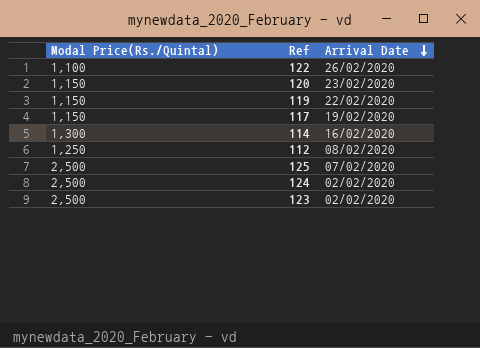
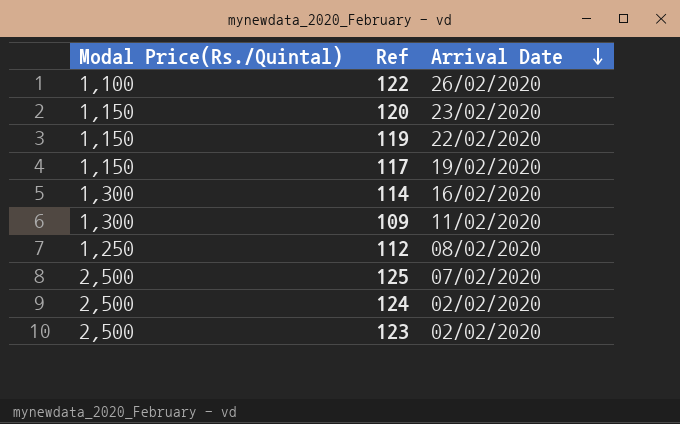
row 109: none -> 1,300 | 11/02/2020

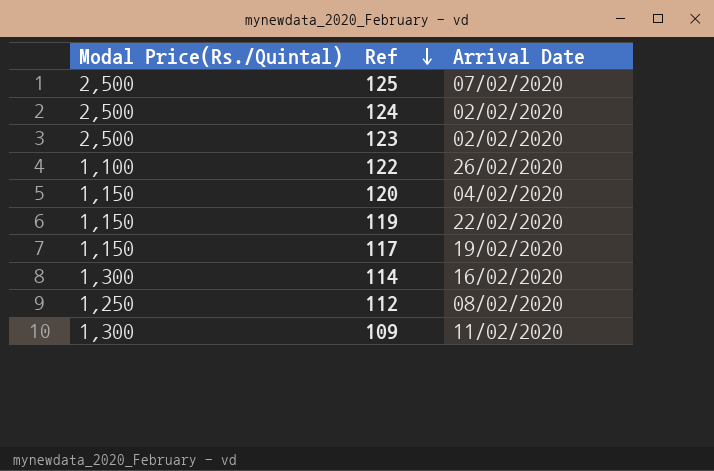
row order: Arrival Date descending -> Ref descending
120 | Arrival Date: 23/02/2020 -> 04/02/2020

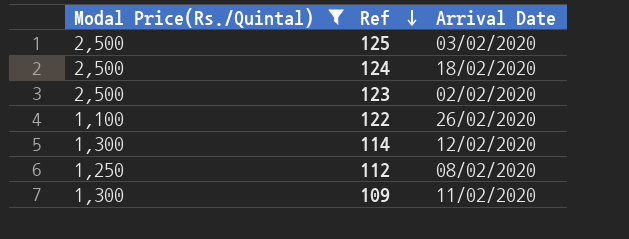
filter: none -> Modal Price(Rs./Quintal) != 1,150
125 | Arrival Date: 07/02/2020 -> 03/02/2020
124 | Arrival Date: 02/02/2020 -> 18/02/2020
114 | Arrival Date: 16/02/2020 -> 12/02/2020

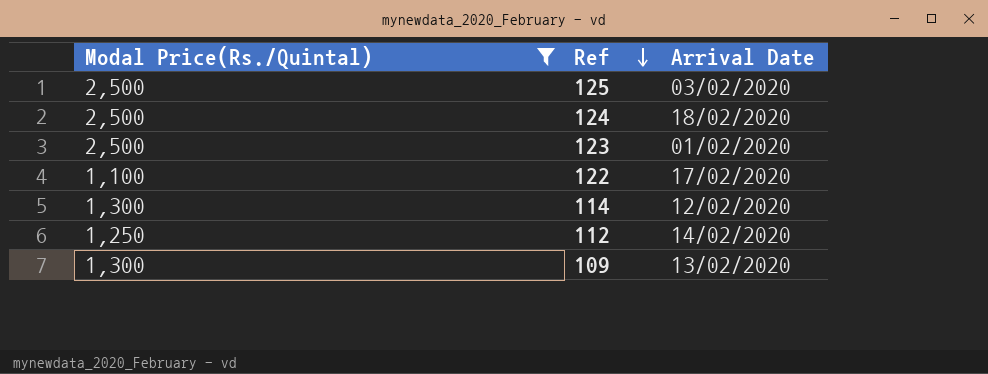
123 | Arrival Date: 02/02/2020 -> 01/02/2020
122 | Arrival Date: 26/02/2020 -> 17/02/2020
112 | Arrival Date: 08/02/2020 -> 14/02/2020
109 | Arrival Date: 11/02/2020 -> 13/02/2020

